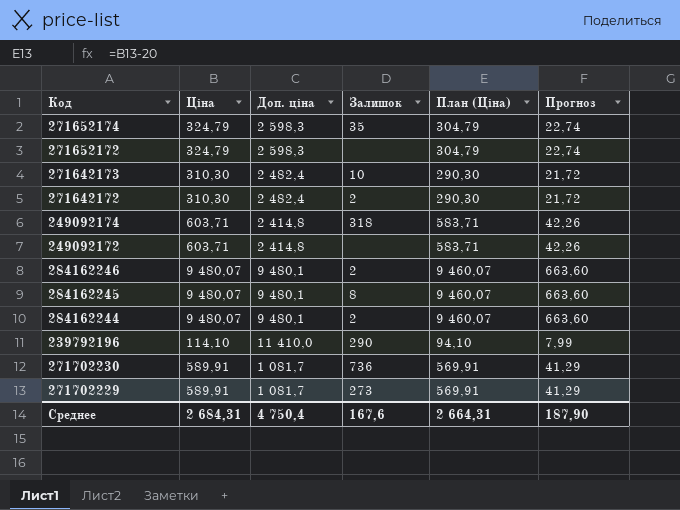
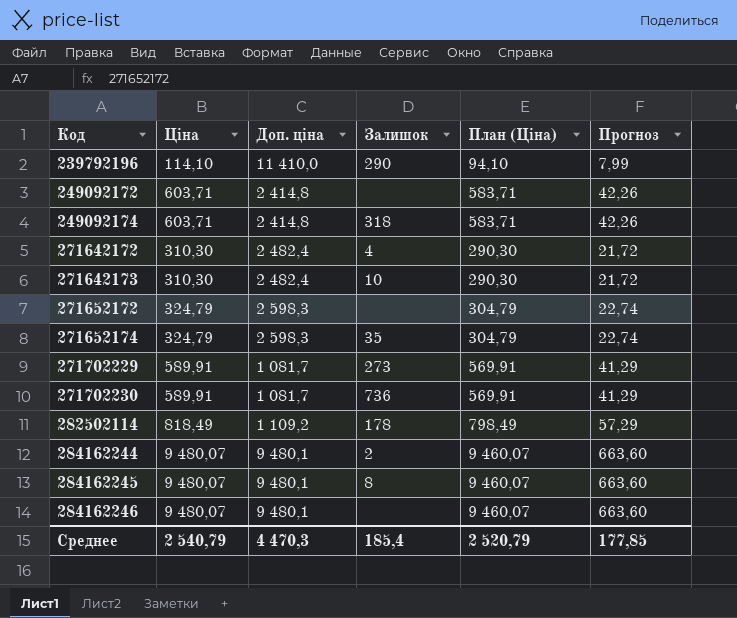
row order: none -> Код ascending
271642172 | Залишок: 2 -> 4
row 282502114: none -> 818,49 | 1 109,2 | 178 | 798,49 | 57,29
284162246 | Залишок: 2 -> none
Среднее | Ціна: 2 684,31 -> 2 540,79
Среднее | Доп. ціна: 4 750,4 -> 4 470,3
Среднее | Залишок: 167,6 -> 185,4
Среднее | План (Ціна): 2 664,31 -> 2 520,79
Среднее | Прогноз: 187,90 -> 177,85

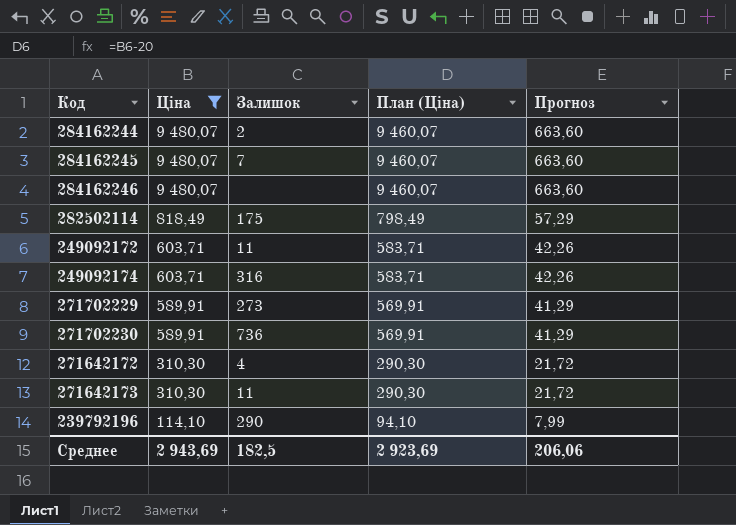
filter: none -> Ціна != 324,79
row order: Код ascending -> Ціна descending
column Доп. ціна | position: 3 -> none
284162245 | Залишок: 8 -> 7
282502114 | Залишок: 178 -> 175
249092172 | Залишок: none -> 11
249092174 | Залишок: 318 -> 316
271642173 | Залишок: 10 -> 11
Среднее | Ціна: 2 540,79 -> 2 943,69
Среднее | Залишок: 185,4 -> 182,5
Среднее | План (Ціна): 2 520,79 -> 2 923,69
Среднее | Прогноз: 177,85 -> 206,06

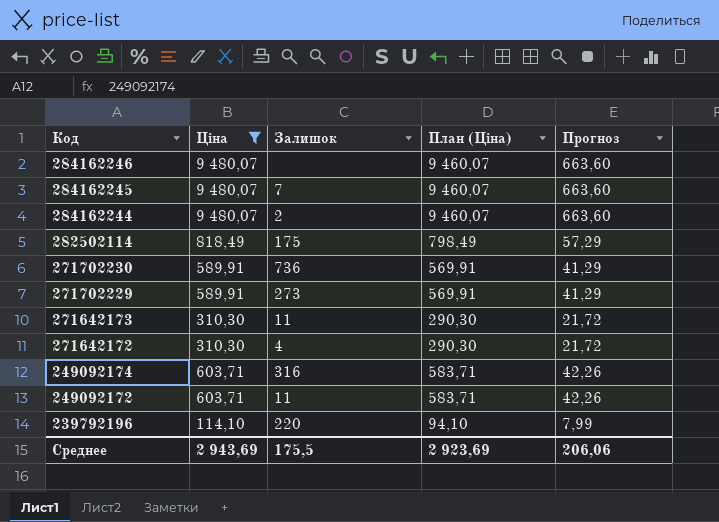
row order: Ціна descending -> Код descending
239792196 | Залишок: 290 -> 220
Среднее | Залишок: 182,5 -> 175,5

